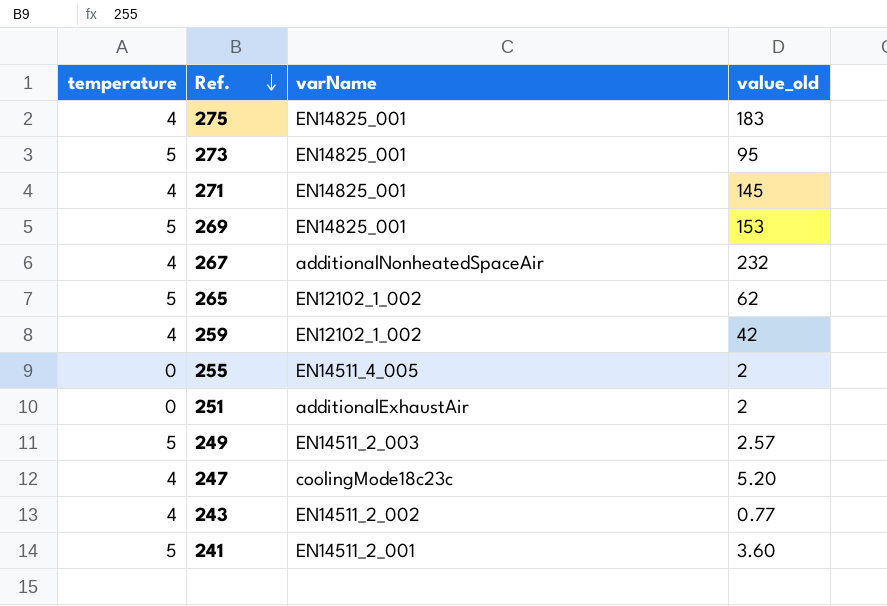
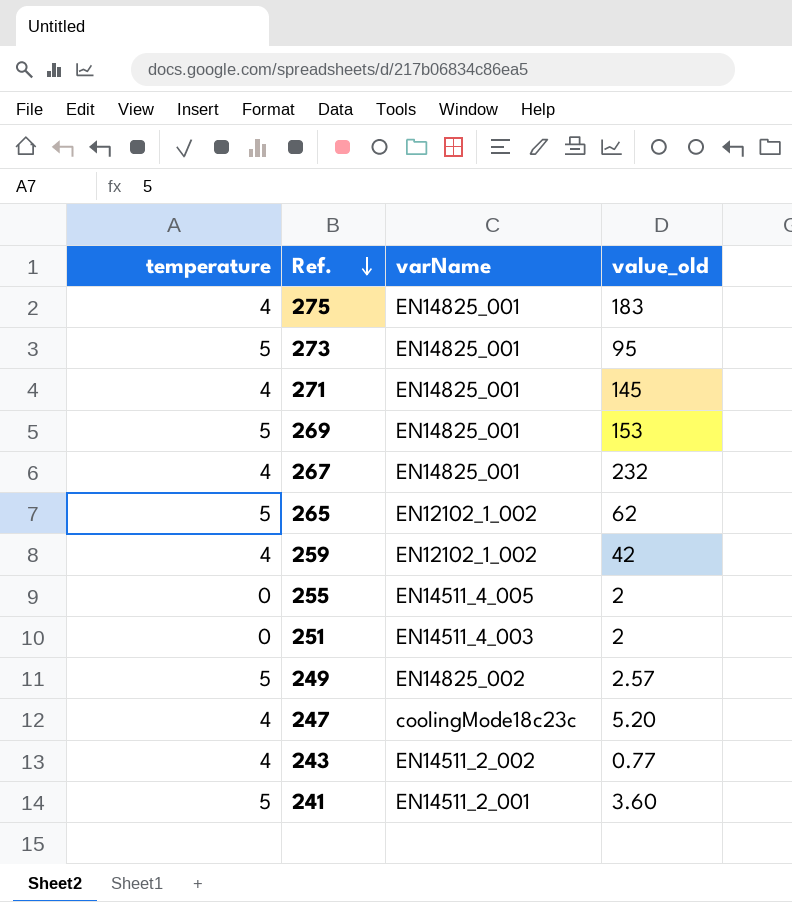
267 | varName: additionalNonheatedSpaceAir -> EN14825_001
251 | varName: additionalExhaustAir -> EN14511_4_003
249 | varName: EN14511_2_003 -> EN14825_002

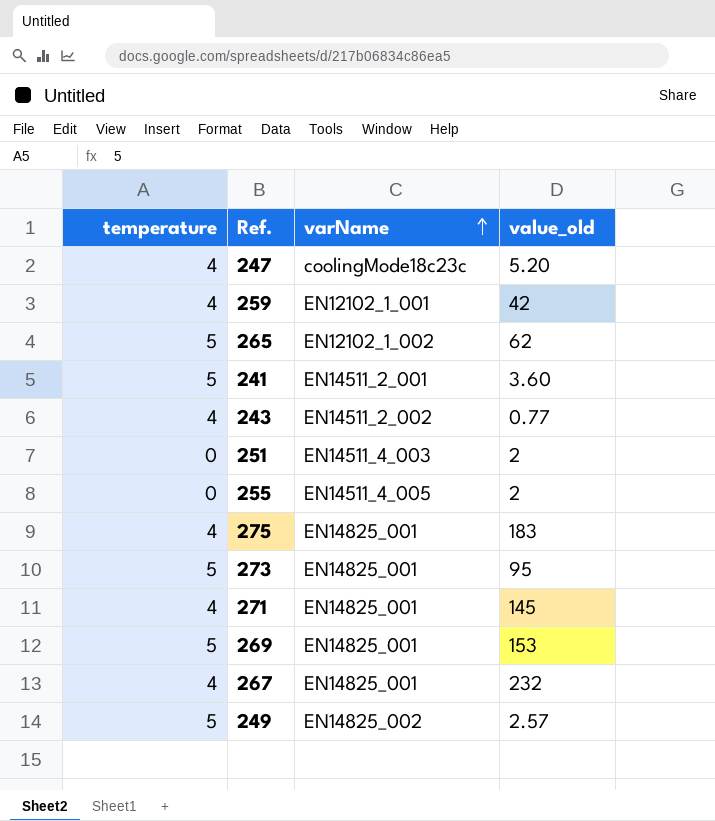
row order: Ref. descending -> varName ascending
259 | varName: EN12102_1_002 -> EN12102_1_001

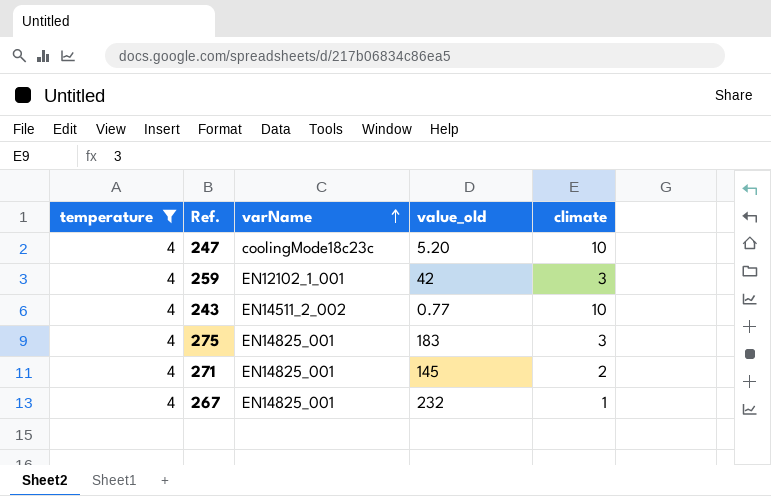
filter: none -> temperature = 4
column climate | position: none -> 5

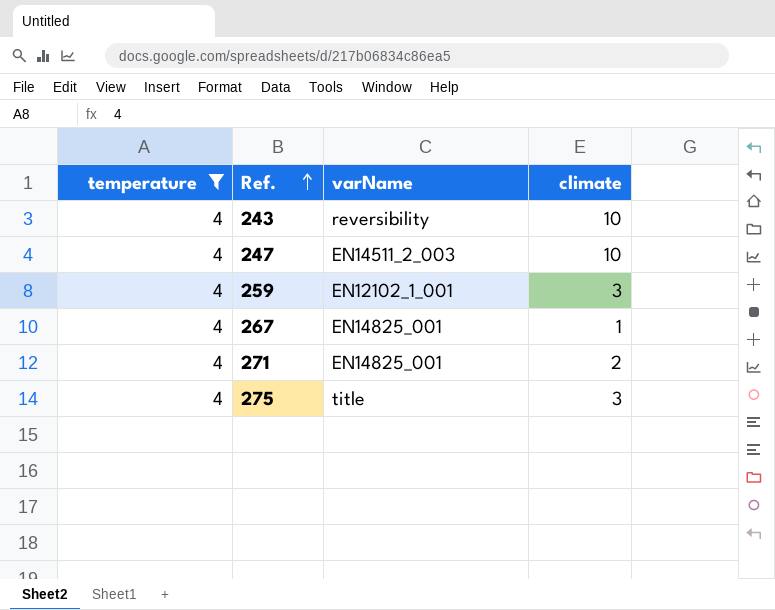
row order: varName ascending -> Ref. ascending
column value_old | position: 4 -> none
243 | varName: EN14511_2_002 -> reversibility
247 | varName: coolingMode18c23c -> EN14511_2_003
275 | varName: EN14825_001 -> title

